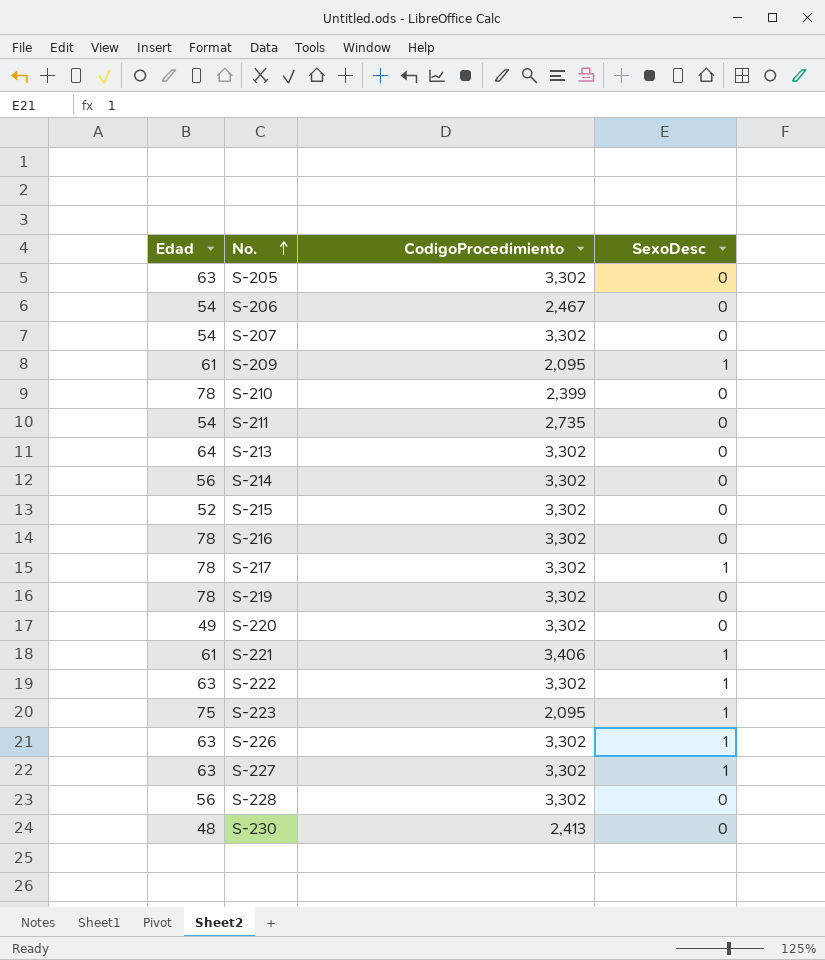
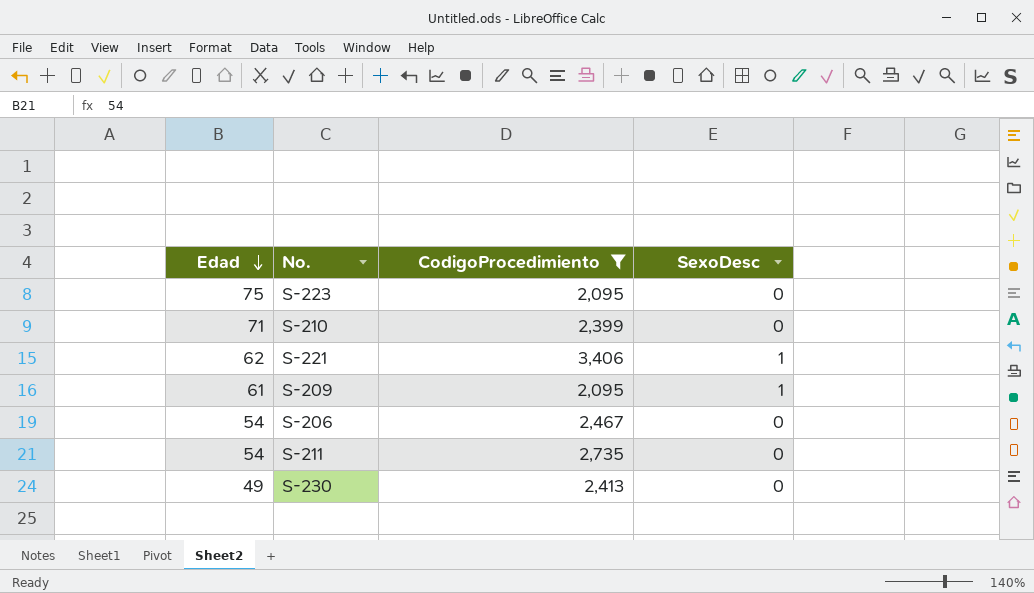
filter: none -> CodigoProcedimiento != 3,302
row order: No. ascending -> Edad descending
S-223 | SexoDesc: 1 -> 0
S-210 | Edad: 78 -> 71
S-221 | Edad: 61 -> 62
S-230 | Edad: 48 -> 49

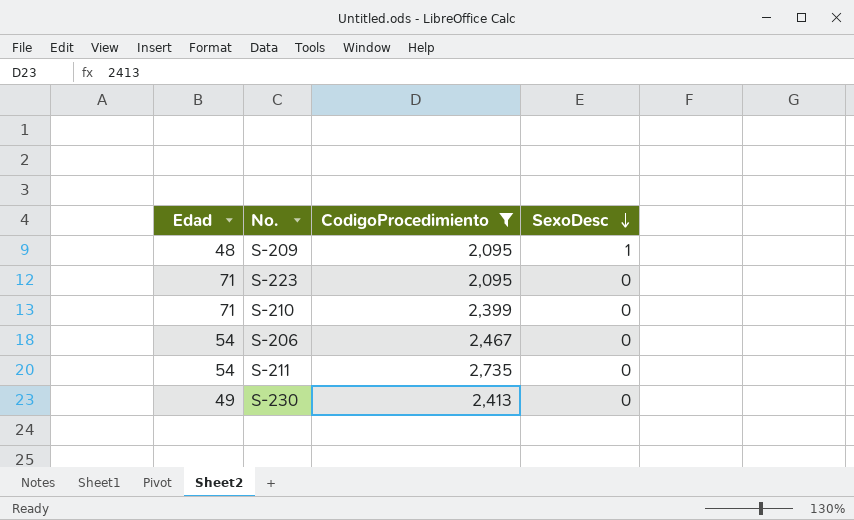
row order: Edad descending -> SexoDesc descending
row S-221: 62 | 3,406 | 1 -> none
S-209 | Edad: 61 -> 48
S-223 | Edad: 75 -> 71

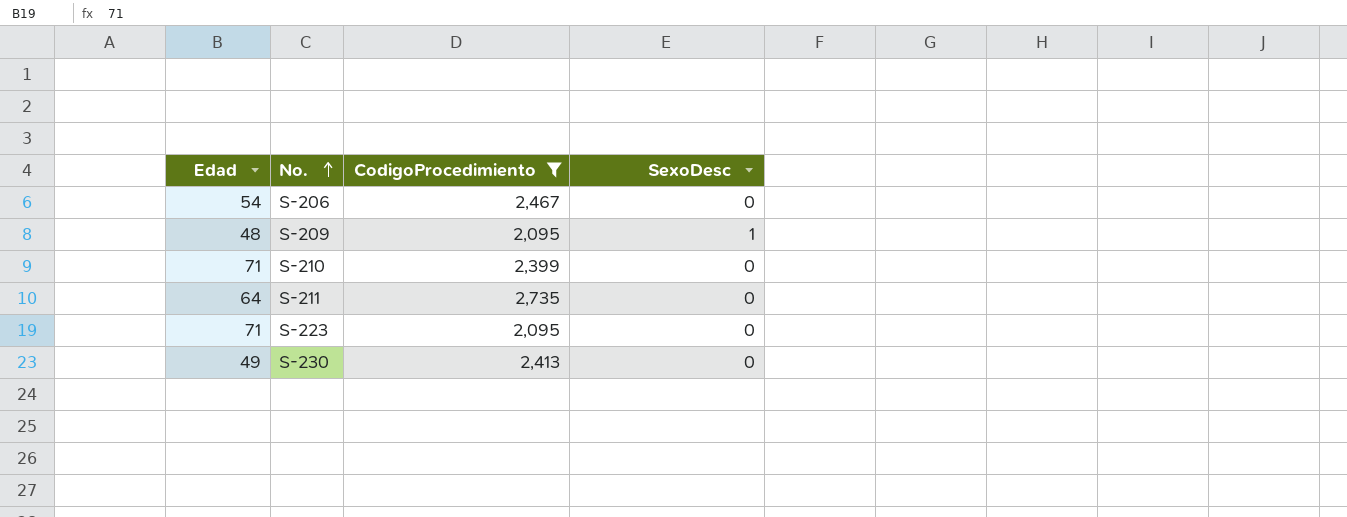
row order: SexoDesc descending -> No. ascending
S-211 | Edad: 54 -> 64

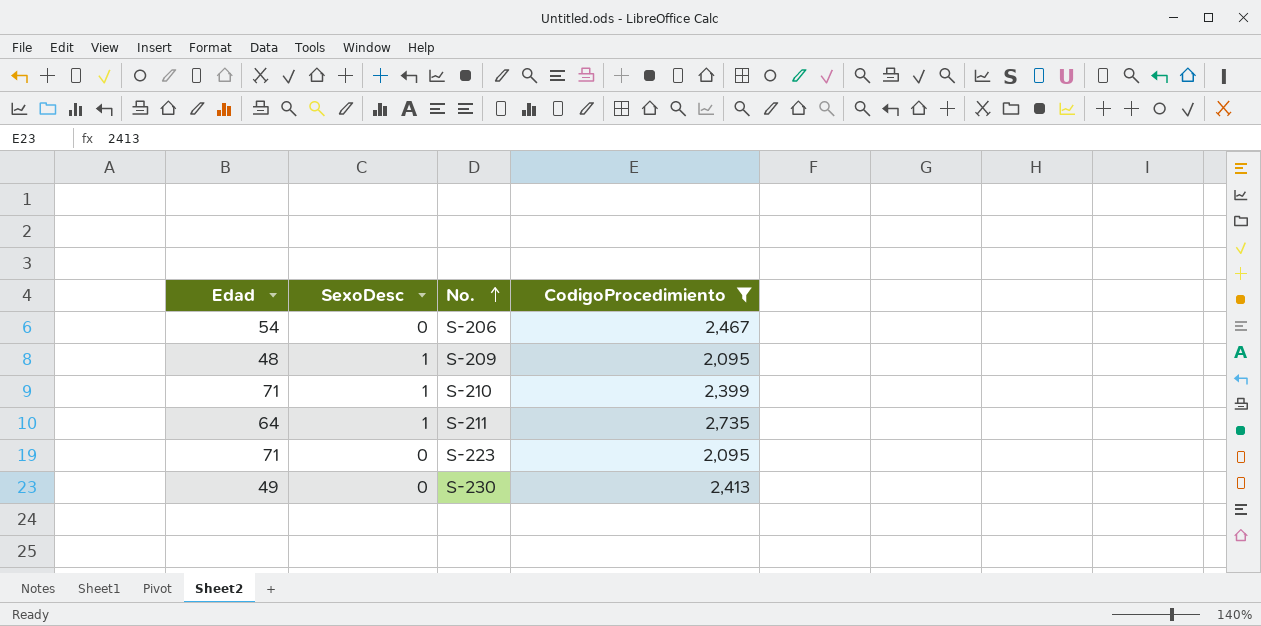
column SexoDesc | position: 4 -> 2
S-210 | SexoDesc: 0 -> 1
S-211 | SexoDesc: 0 -> 1

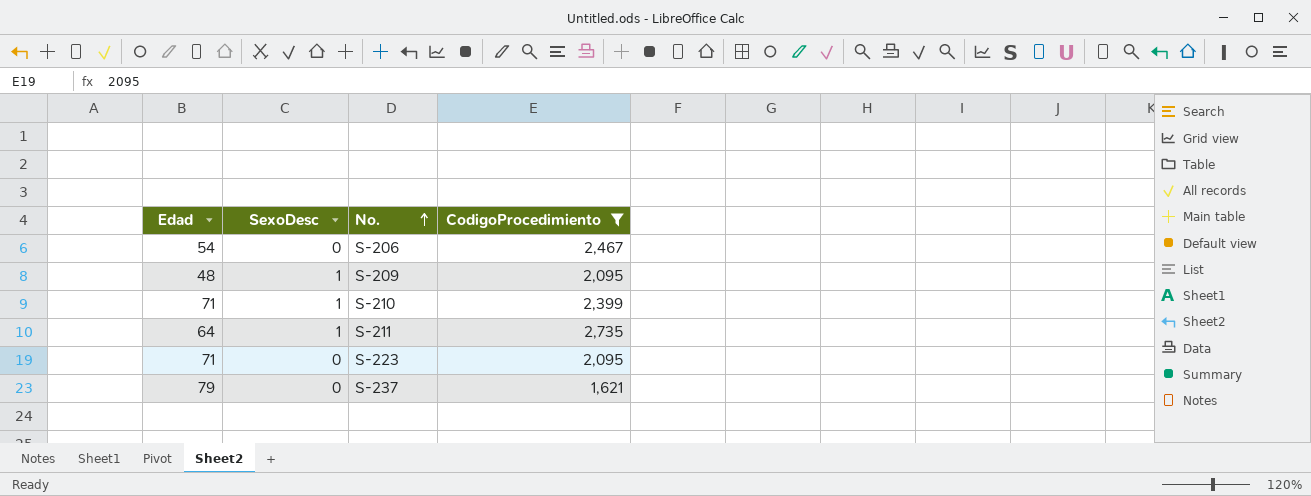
row S-230: 49 | 0 | 2,413 -> none
row S-237: none -> 79 | 0 | 1,621

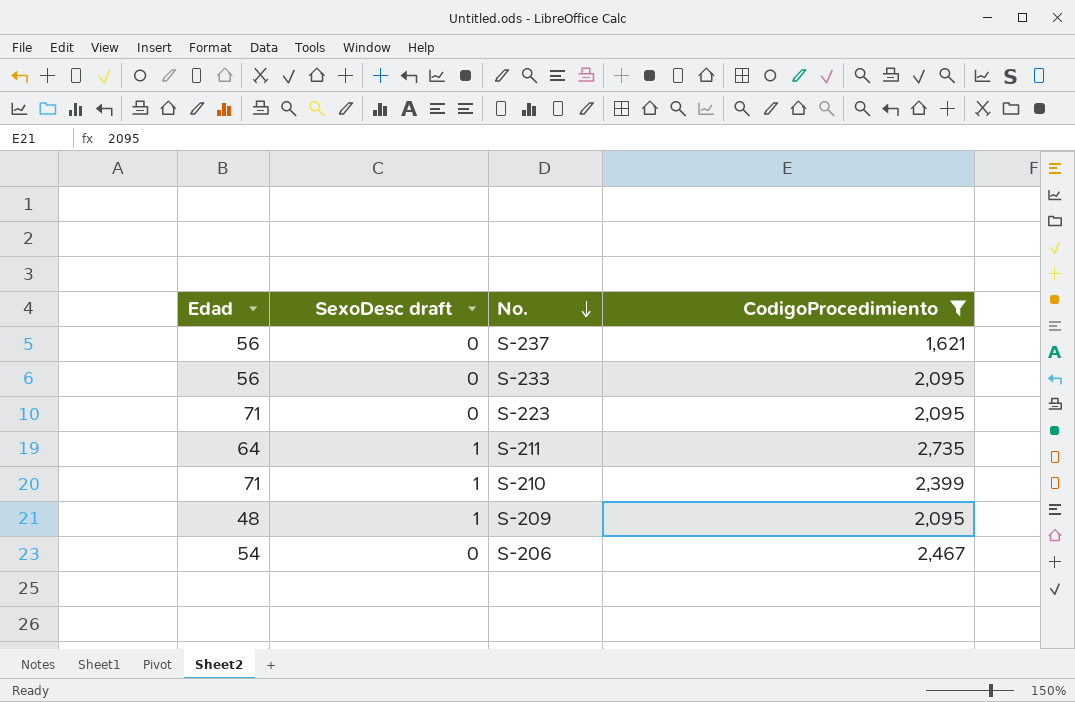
row order: No. ascending -> No. descending
column name: SexoDesc -> SexoDesc draft
S-237 | Edad: 79 -> 56
row S-233: none -> 56 | 0 | 2,095

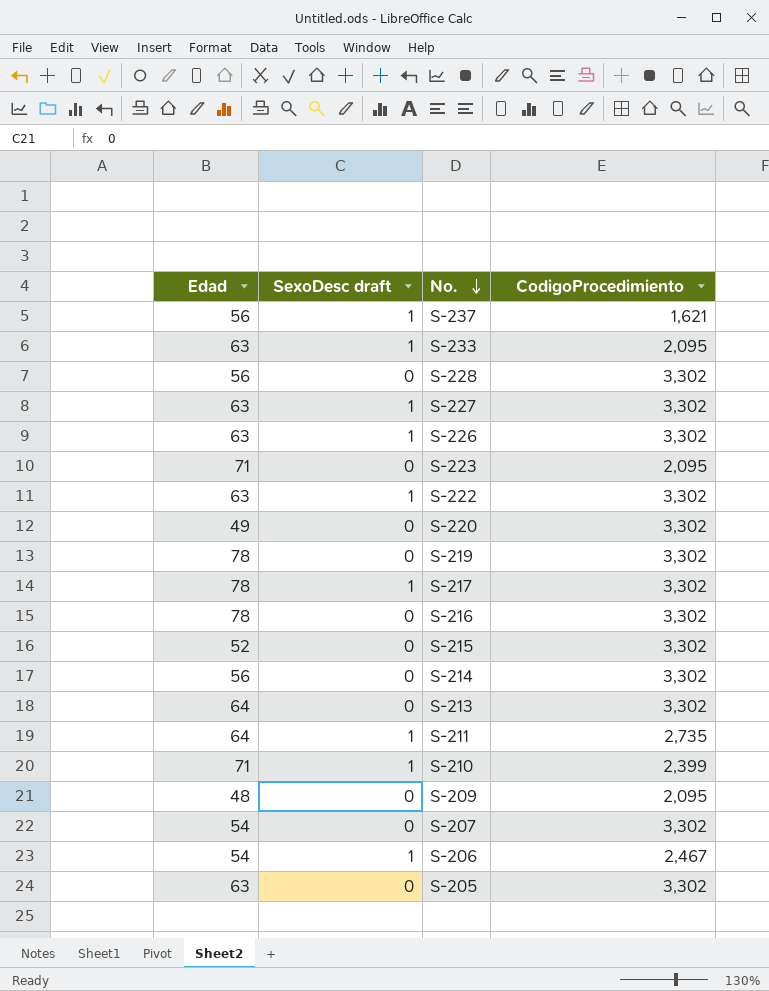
filter: CodigoProcedimiento != 3,302 -> none
S-237 | SexoDesc draft: 0 -> 1
S-233 | Edad: 56 -> 63
S-233 | SexoDesc draft: 0 -> 1
S-209 | SexoDesc draft: 1 -> 0
S-206 | SexoDesc draft: 0 -> 1

